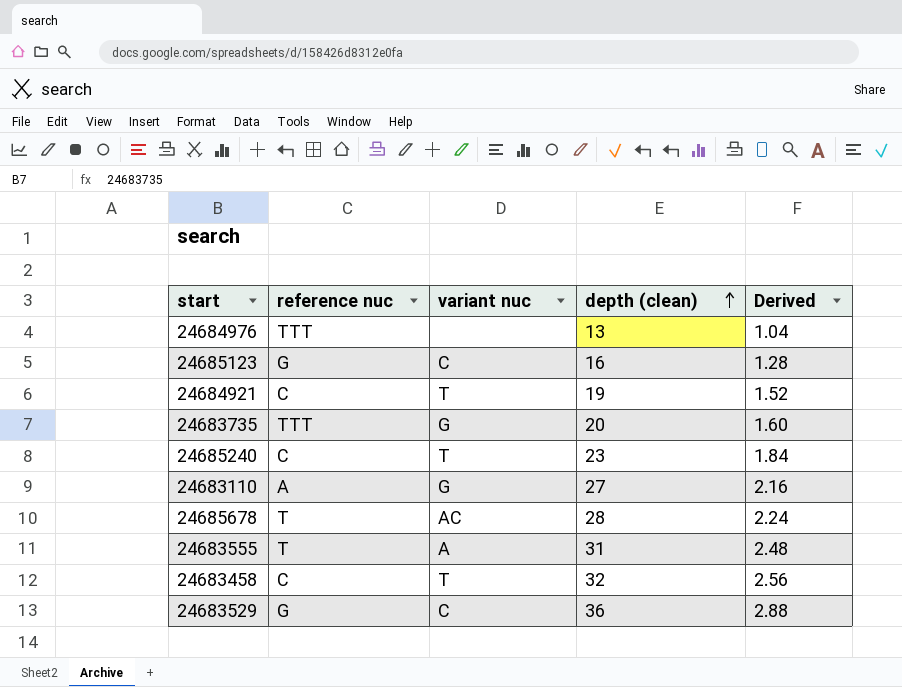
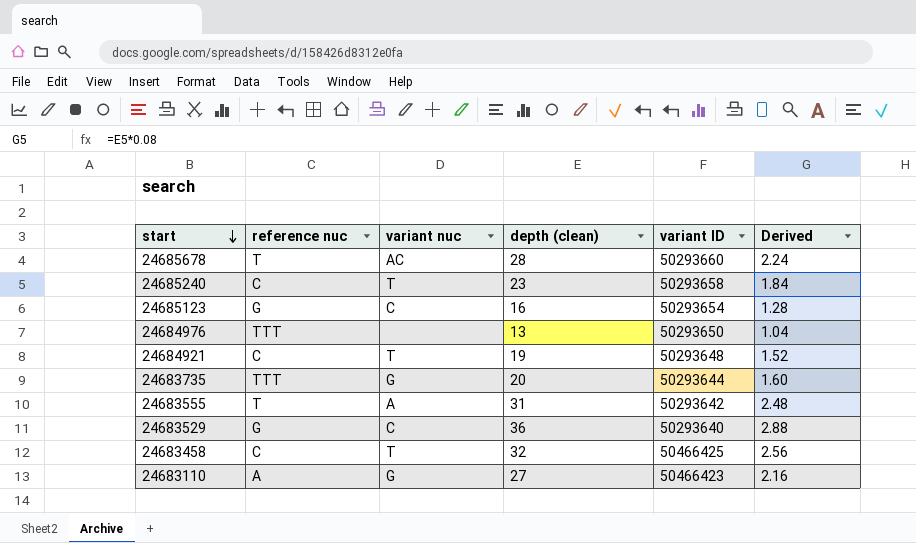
row order: depth (clean) ascending -> start descending
column variant ID | position: none -> 5

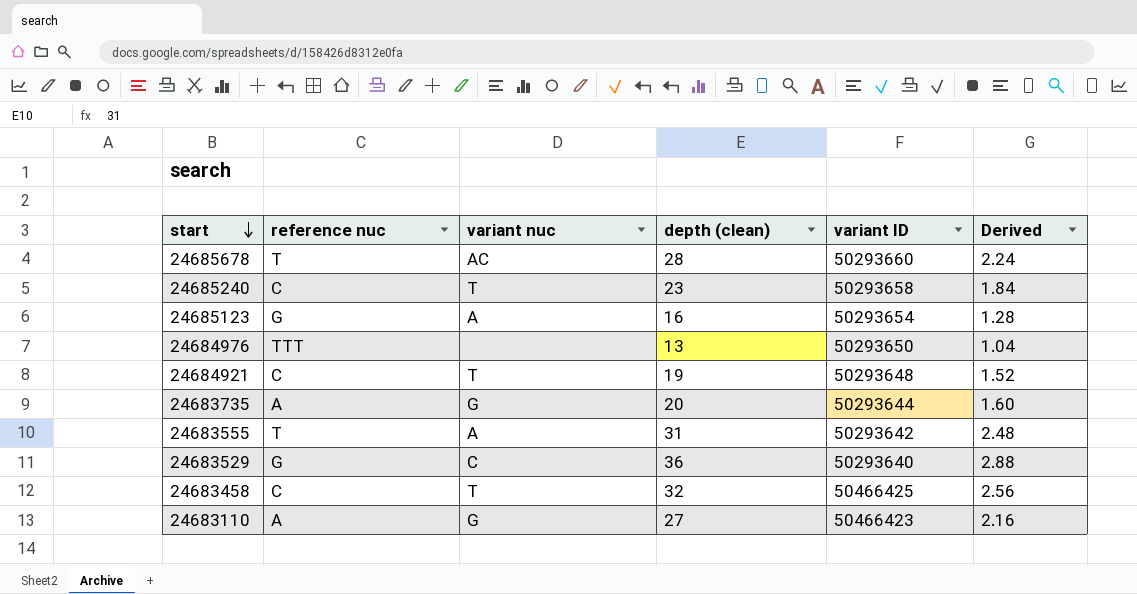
24685123 | variant nuc: C -> A
24683735 | reference nuc: TTT -> A

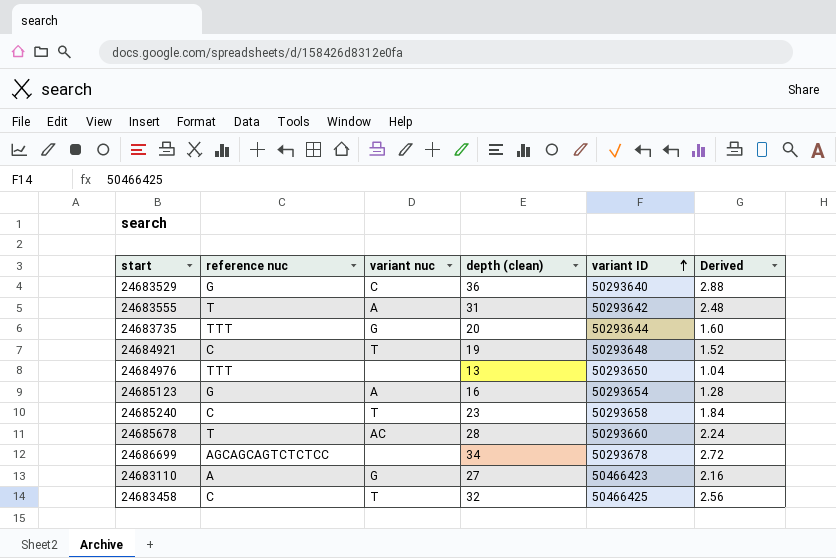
row order: start descending -> variant ID ascending
24683735 | reference nuc: A -> TTT
row 24686699: none -> AGCAGCAGTCTCTCC | none | 34 | 50293678 | 2.72

